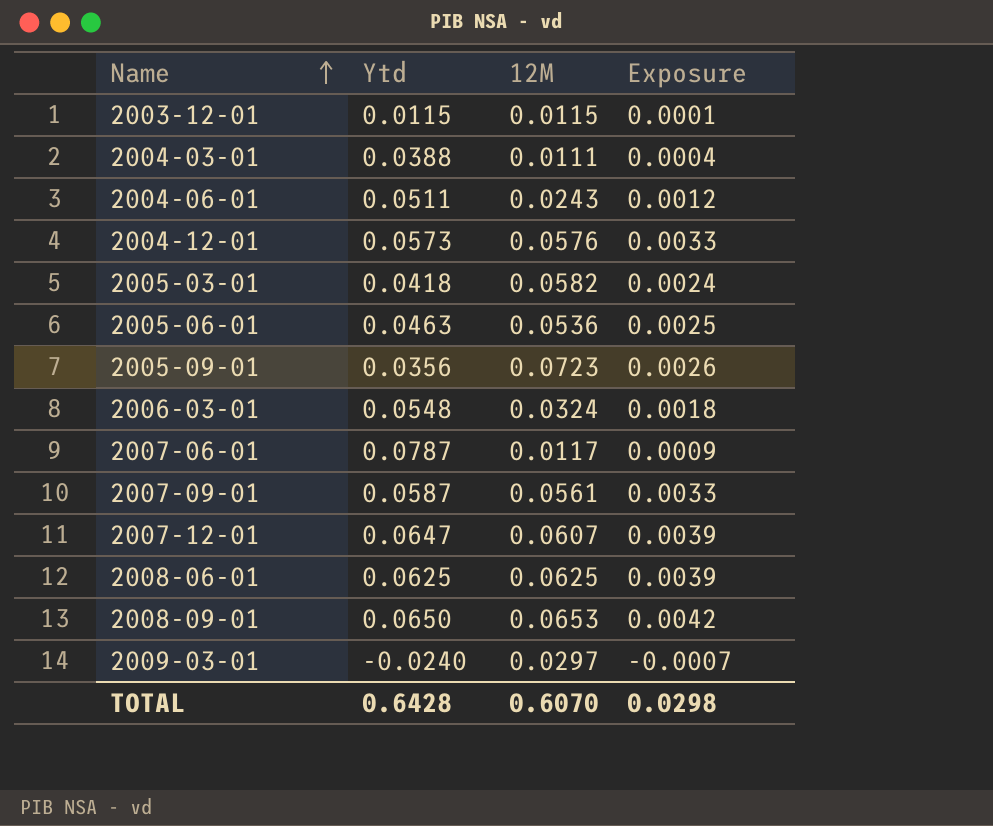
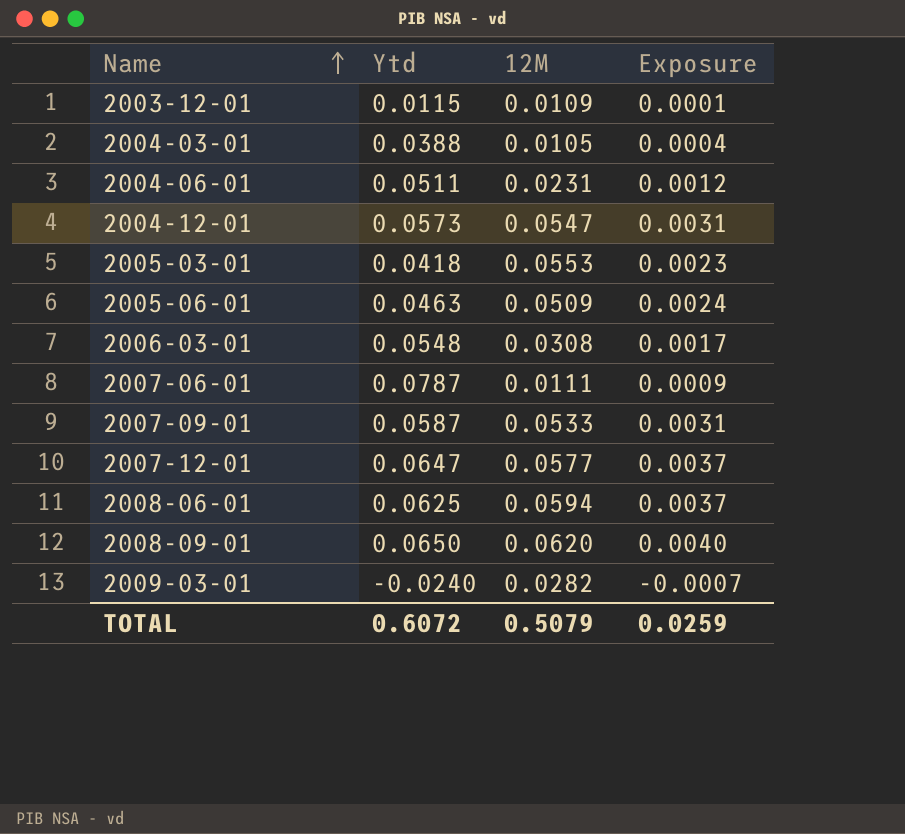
row 2005-09-01: 0.0356 | 0.0723 | 0.0026 -> none
2003-12-01 | 12M: 0.0115 -> 0.0109
2004-03-01 | 12M: 0.0111 -> 0.0105
2004-06-01 | 12M: 0.0243 -> 0.0231
2004-12-01 | 12M: 0.0576 -> 0.0547
2004-12-01 | Exposure: 0.0033 -> 0.0031
2005-03-01 | 12M: 0.0582 -> 0.0553
2005-03-01 | Exposure: 0.0024 -> 0.0023
2005-06-01 | 12M: 0.0536 -> 0.0509
2005-06-01 | Exposure: 0.0025 -> 0.0024
2006-03-01 | 12M: 0.0324 -> 0.0308
2006-03-01 | Exposure: 0.0018 -> 0.0017
2007-06-01 | 12M: 0.0117 -> 0.0111
2007-09-01 | 12M: 0.0561 -> 0.0533
2007-09-01 | Exposure: 0.0033 -> 0.0031
2007-12-01 | 12M: 0.0607 -> 0.0577
2007-12-01 | Exposure: 0.0039 -> 0.0037
2008-06-01 | 12M: 0.0625 -> 0.0594
2008-06-01 | Exposure: 0.0039 -> 0.0037
2008-09-01 | 12M: 0.0653 -> 0.0620
2008-09-01 | Exposure: 0.0042 -> 0.0040
2009-03-01 | 12M: 0.0297 -> 0.0282
TOTAL | Ytd: 0.6428 -> 0.6072
TOTAL | 12M: 0.6070 -> 0.5079
TOTAL | Exposure: 0.0298 -> 0.0259

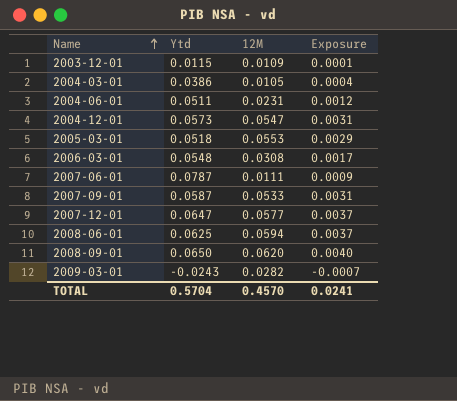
row 2005-06-01: 0.0463 | 0.0509 | 0.0024 -> none
2004-03-01 | Ytd: 0.0388 -> 0.0386
2005-03-01 | Ytd: 0.0418 -> 0.0518
2005-03-01 | Exposure: 0.0023 -> 0.0029
2009-03-01 | Ytd: -0.0240 -> -0.0243
TOTAL | Ytd: 0.6072 -> 0.5704
TOTAL | 12M: 0.5079 -> 0.4570
TOTAL | Exposure: 0.0259 -> 0.0241

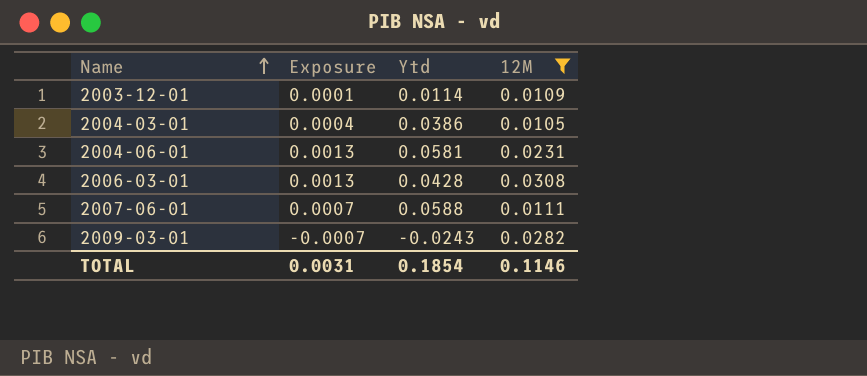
filter: none -> 12M <= 0.0308
column Exposure | position: 4 -> 2
2003-12-01 | Ytd: 0.0115 -> 0.0114
2004-06-01 | Exposure: 0.0012 -> 0.0013
2004-06-01 | Ytd: 0.0511 -> 0.0581
2006-03-01 | Exposure: 0.0017 -> 0.0013
2006-03-01 | Ytd: 0.0548 -> 0.0428
2007-06-01 | Exposure: 0.0009 -> 0.0007
2007-06-01 | Ytd: 0.0787 -> 0.0588
TOTAL | Exposure: 0.0241 -> 0.0031
TOTAL | Ytd: 0.5704 -> 0.1854
TOTAL | 12M: 0.4570 -> 0.1146

